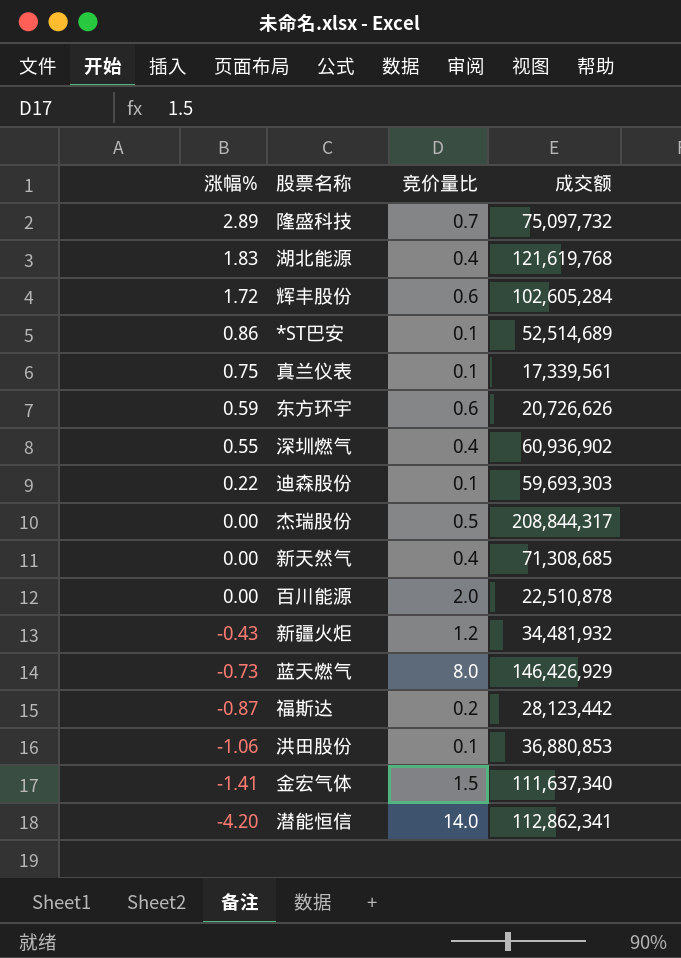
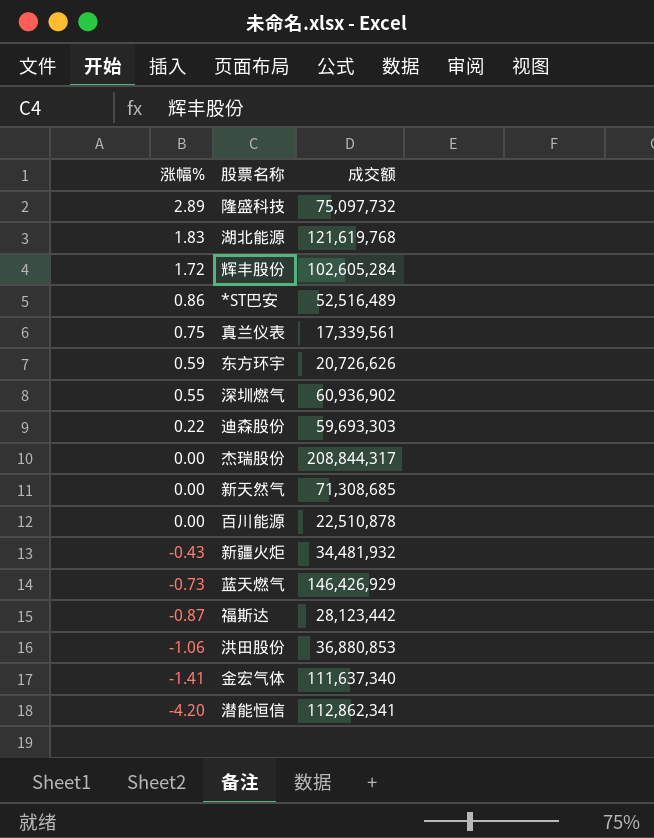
column 竞价量比 | position: 3 -> none
*ST巴安 | 成交额: 52,514,689 -> 52,516,489

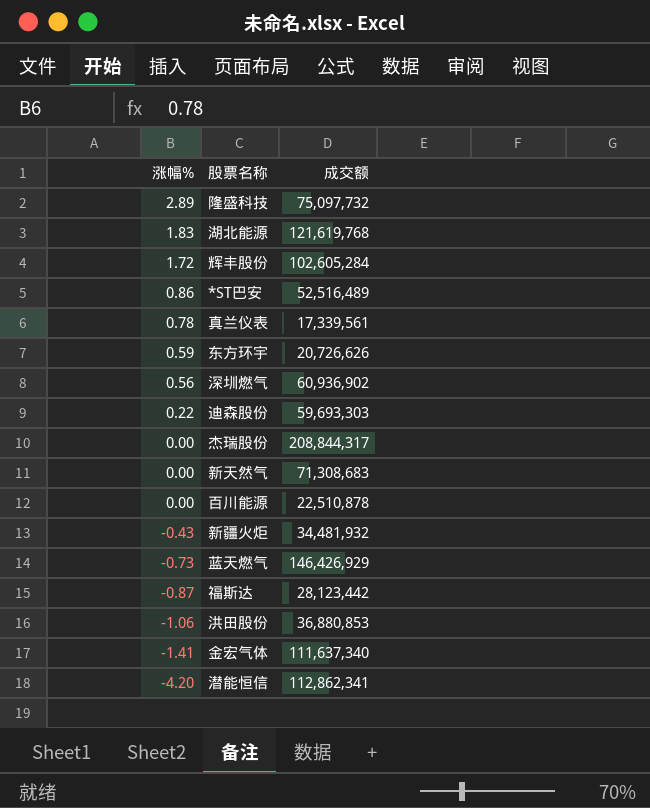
真兰仪表 | 涨幅%: 0.75 -> 0.78
深圳燃气 | 涨幅%: 0.55 -> 0.56
新天然气 | 成交额: 71,308,685 -> 71,308,683

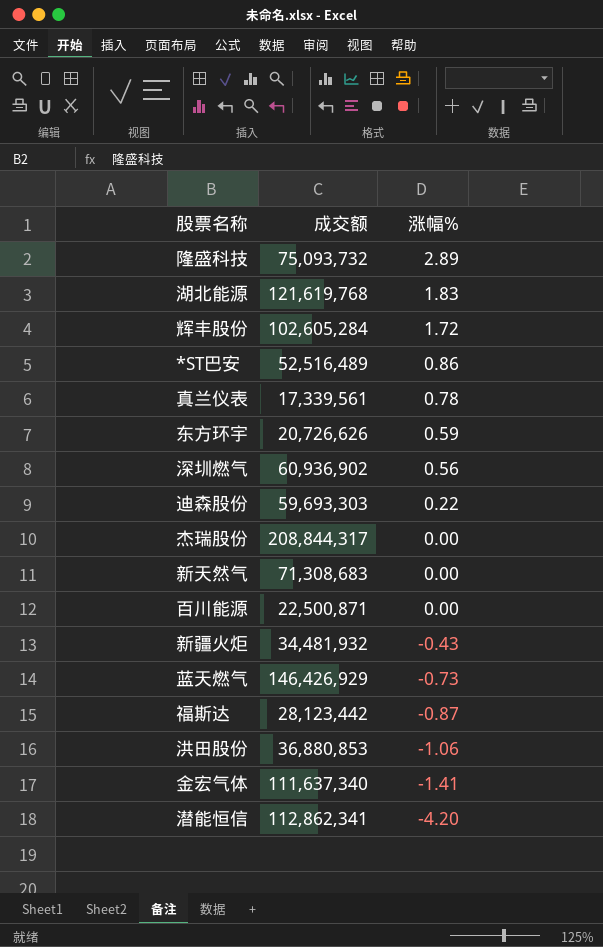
column 涨幅% | position: 1 -> 3
隆盛科技 | 成交额: 75,097,732 -> 75,093,732
百川能源 | 成交额: 22,510,878 -> 22,500,871

